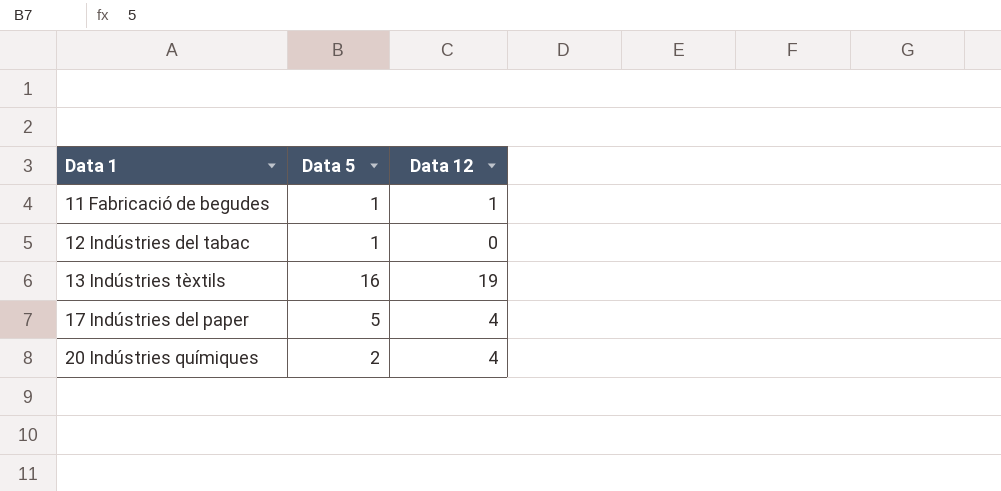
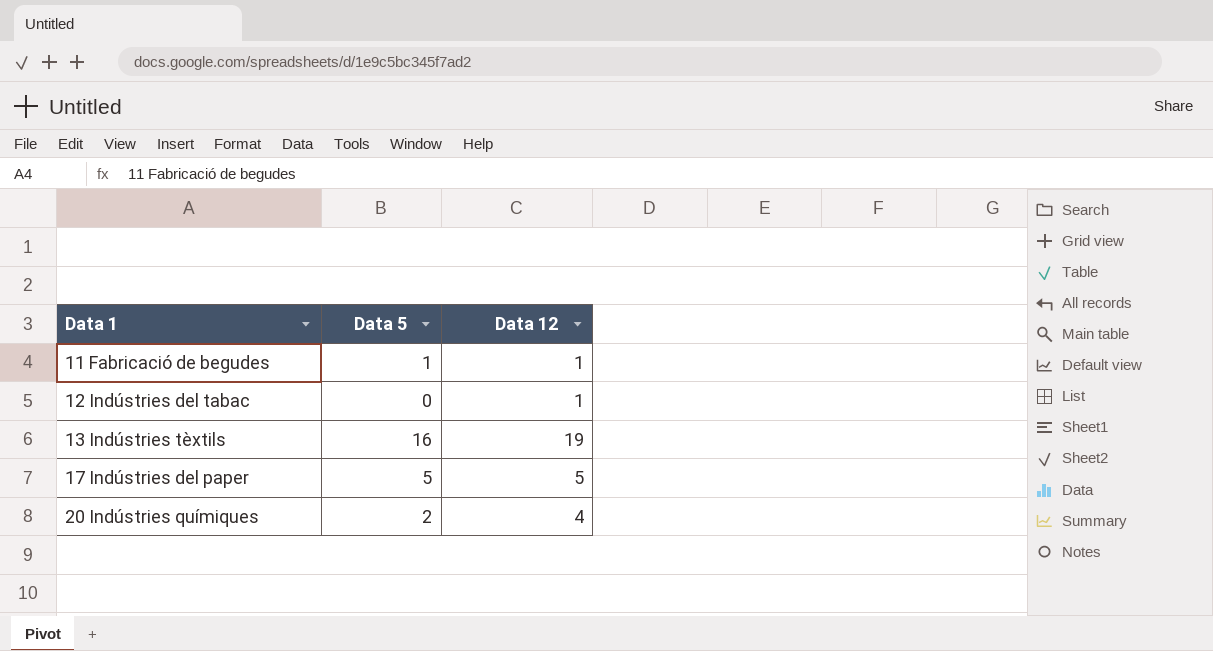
12 Indústries del tabac | Data 5: 1 -> 0
12 Indústries del tabac | Data 12: 0 -> 1
17 Indústries del paper | Data 12: 4 -> 5

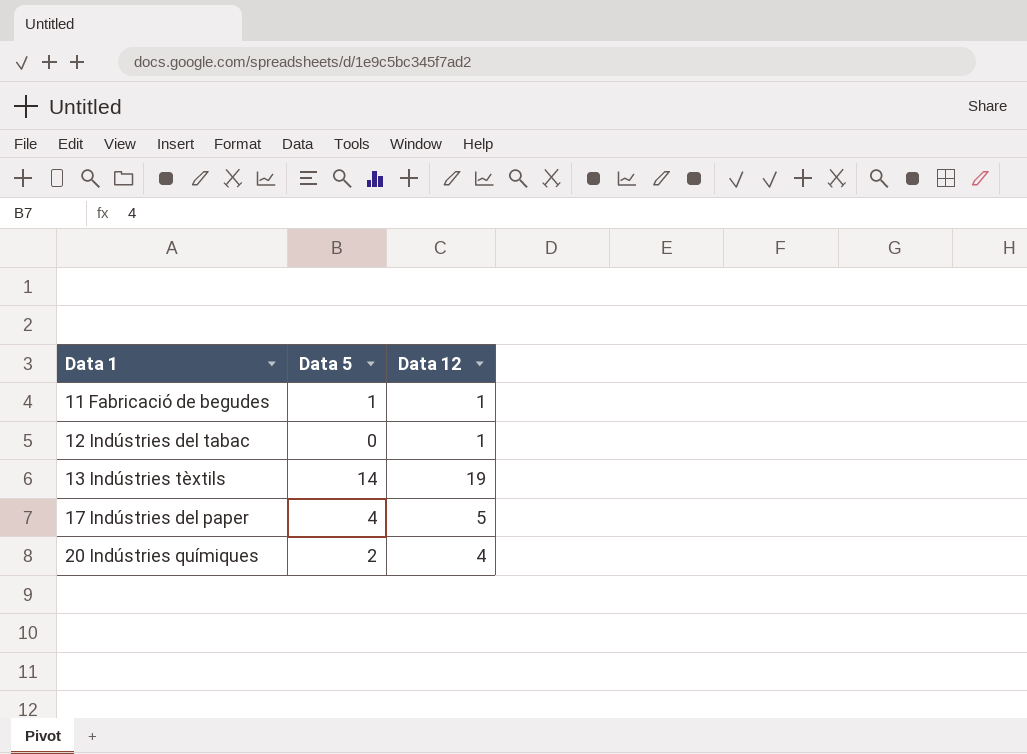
13 Indústries tèxtils | Data 5: 16 -> 14
17 Indústries del paper | Data 5: 5 -> 4

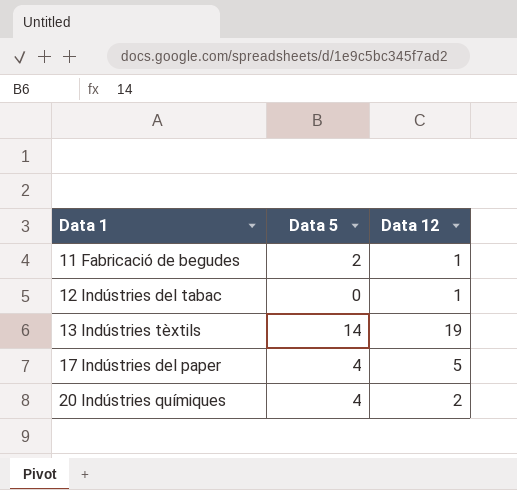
11 Fabricació de begudes | Data 5: 1 -> 2
20 Indústries químiques | Data 5: 2 -> 4
20 Indústries químiques | Data 12: 4 -> 2

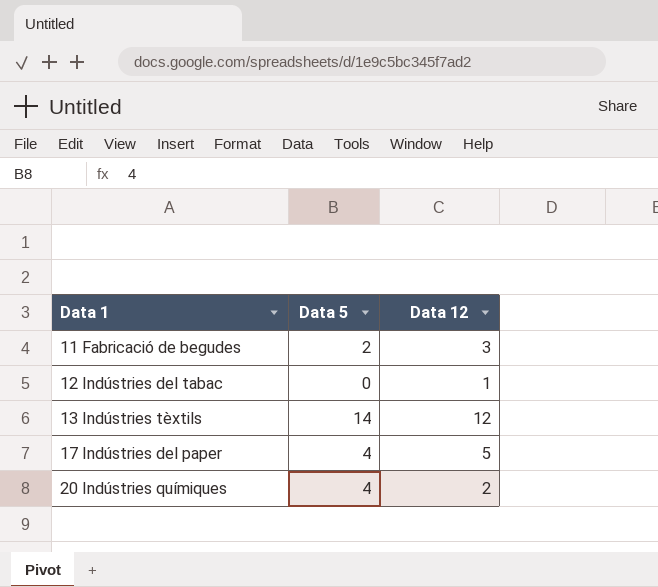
11 Fabricació de begudes | Data 12: 1 -> 3
13 Indústries tèxtils | Data 12: 19 -> 12

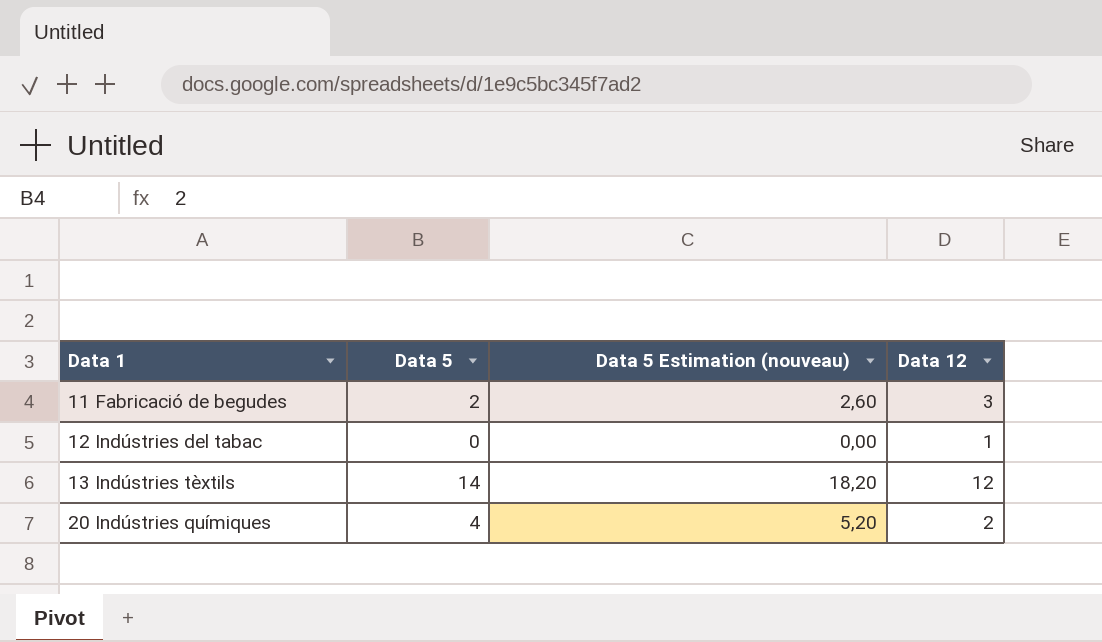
column Data 5 Estimation (nouveau) | formula: none -> [Data 5] * 1,3
row 17 Indústries del paper: 4 | 5 -> none

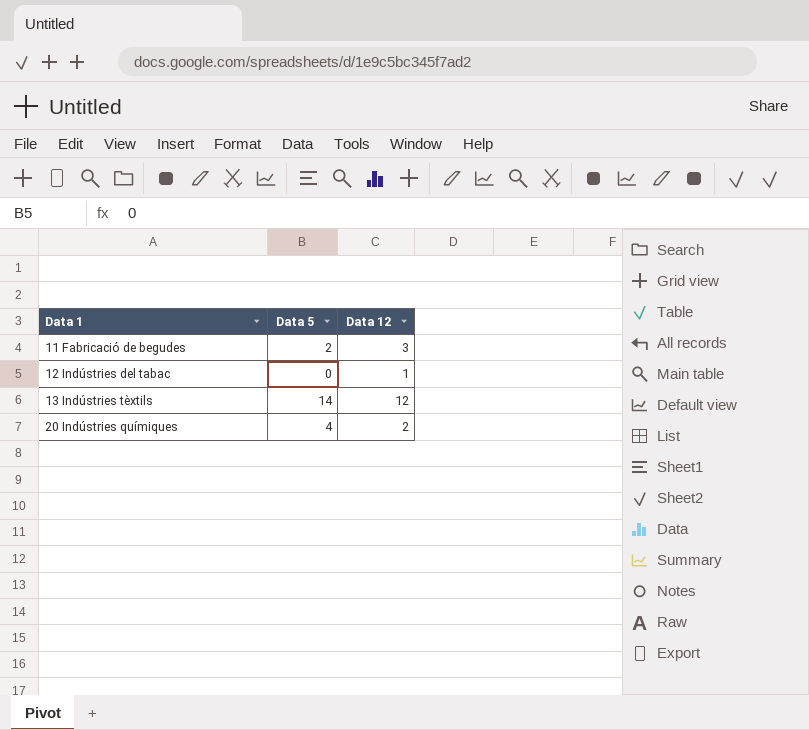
column Data 5 Estimation (nouveau) | formula: [Data 5] * 1,3 -> none

